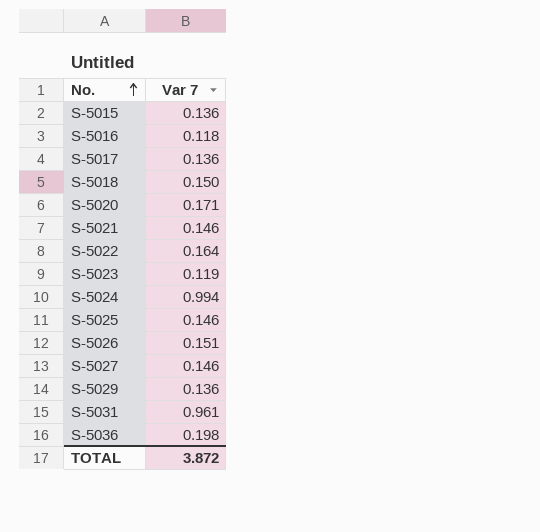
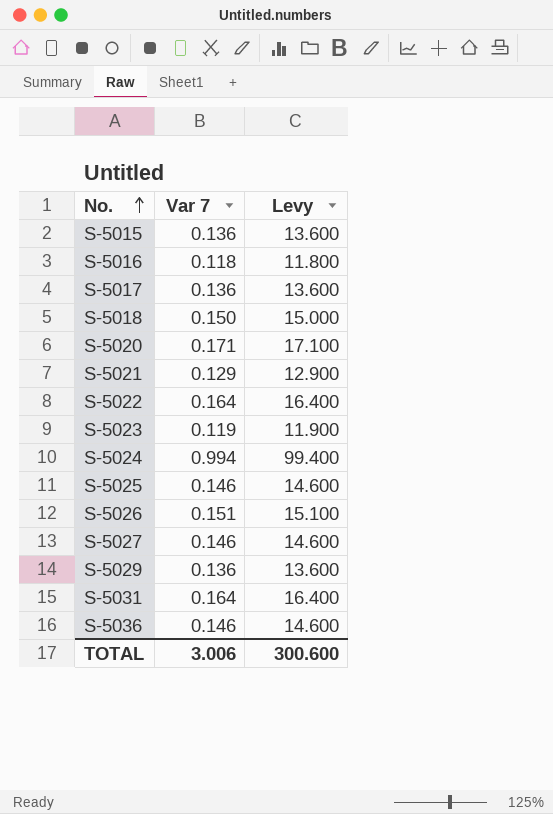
column Levy | formula: none -> [Var 7] * 100
S-5021 | Var 7: 0.146 -> 0.129
S-5031 | Var 7: 0.961 -> 0.164
S-5036 | Var 7: 0.198 -> 0.146
TOTAL | Var 7: 3.872 -> 3.006

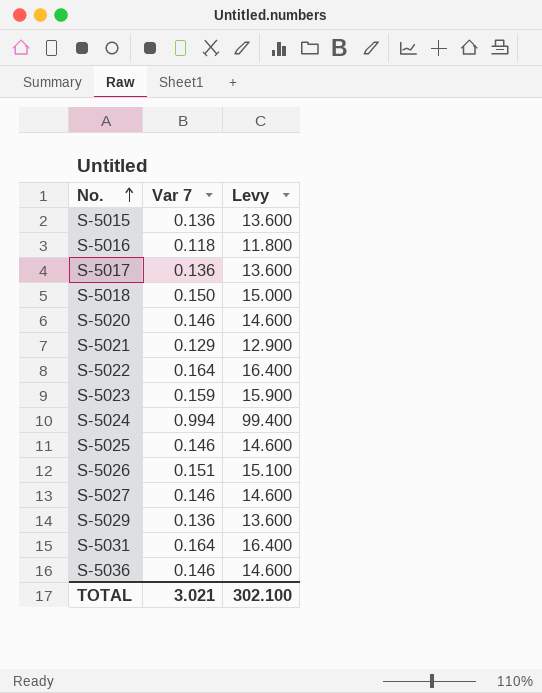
S-5020 | Var 7: 0.171 -> 0.146
S-5020 | Levy: 17.100 -> 14.600
S-5023 | Var 7: 0.119 -> 0.159
S-5023 | Levy: 11.900 -> 15.900
TOTAL | Var 7: 3.006 -> 3.021
TOTAL | Levy: 300.600 -> 302.100

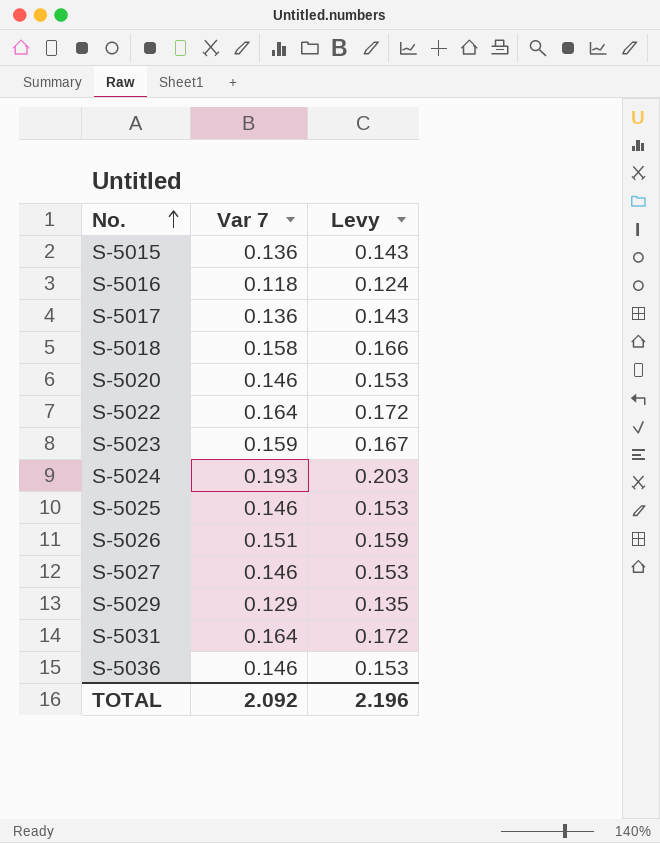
column Levy | formula: [Var 7] * 100 -> [Var 7] * 1.05
row S-5021: 0.129 | 12.900 -> none
S-5018 | Var 7: 0.150 -> 0.158
S-5024 | Var 7: 0.994 -> 0.193
S-5029 | Var 7: 0.136 -> 0.129
TOTAL | Var 7: 3.021 -> 2.092
TOTAL | Levy: 302.100 -> 2.196

